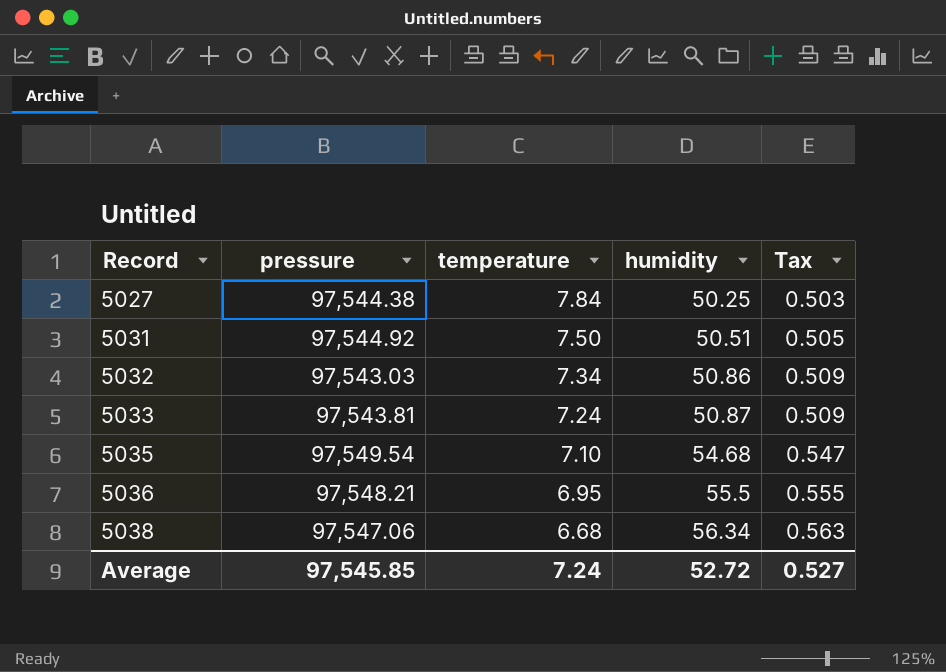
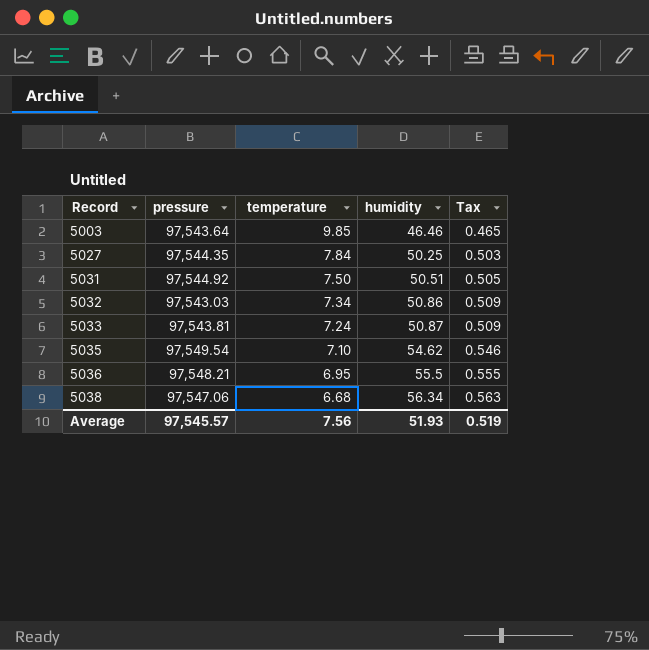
row 5003: none -> 97,543.64 | 9.85 | 46.46 | 0.465
5027 | pressure: 97,544.38 -> 97,544.35
5035 | humidity: 54.68 -> 54.62
5035 | Tax: 0.547 -> 0.546
Average | pressure: 97,545.85 -> 97,545.57
Average | temperature: 7.24 -> 7.56
Average | humidity: 52.72 -> 51.93
Average | Tax: 0.527 -> 0.519

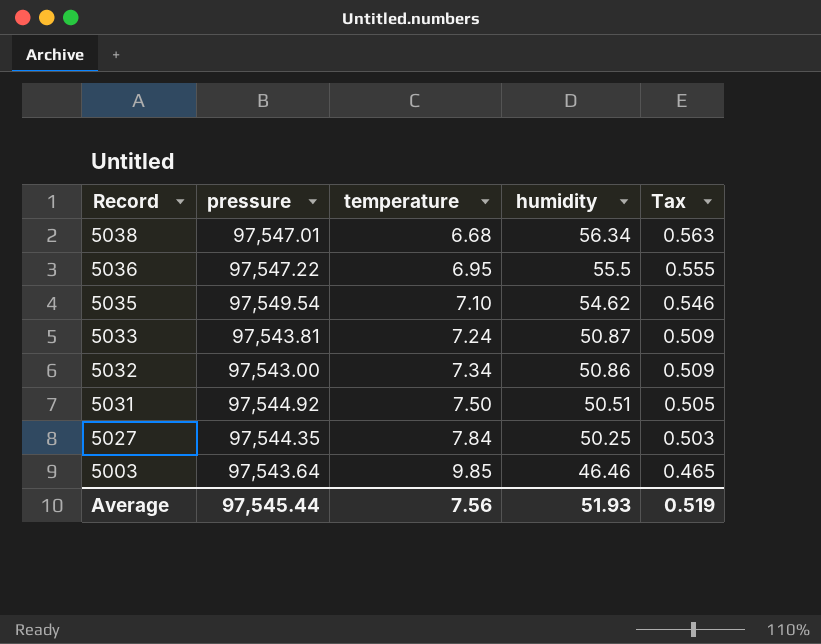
row order: Record ascending -> Record descending
5038 | pressure: 97,547.06 -> 97,547.01
5036 | pressure: 97,548.21 -> 97,547.22
5032 | pressure: 97,543.03 -> 97,543.00
Average | pressure: 97,545.57 -> 97,545.44

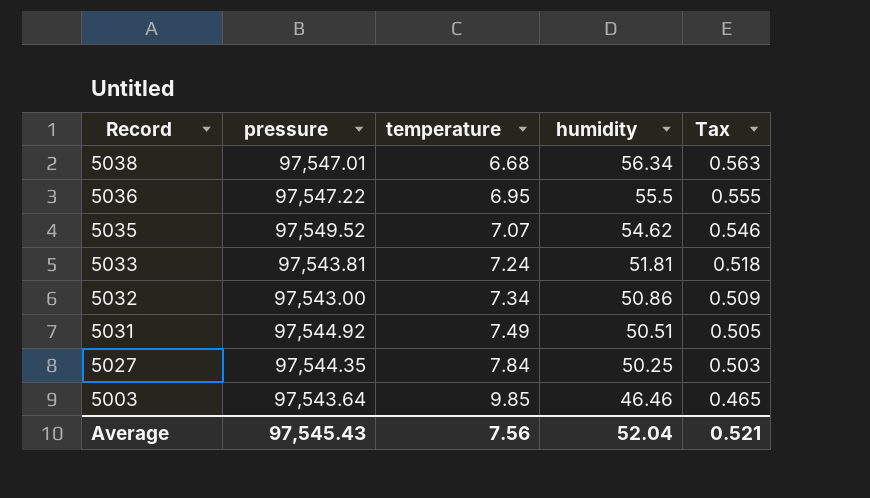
5035 | pressure: 97,549.54 -> 97,549.52
5035 | temperature: 7.10 -> 7.07
5033 | humidity: 50.87 -> 51.81
5033 | Tax: 0.509 -> 0.518
5031 | temperature: 7.50 -> 7.49
Average | pressure: 97,545.44 -> 97,545.43
Average | humidity: 51.93 -> 52.04
Average | Tax: 0.519 -> 0.521

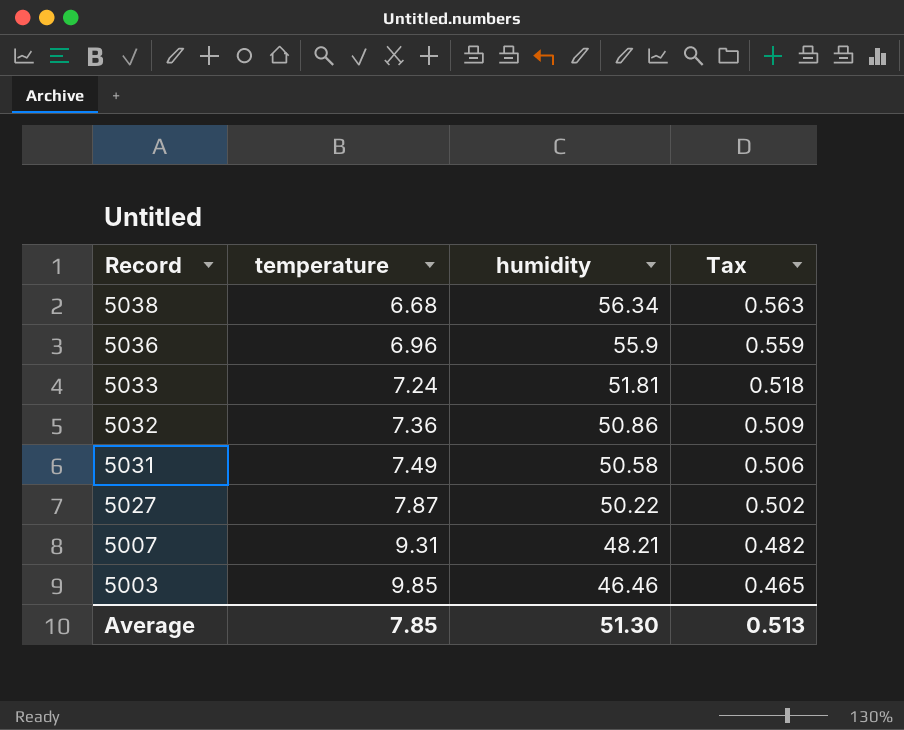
column pressure | position: 2 -> none
row 5035: 97,549.52 | 7.07 | 54.62 | 0.546 -> none
5036 | temperature: 6.95 -> 6.96
5036 | humidity: 55.5 -> 55.9
5036 | Tax: 0.555 -> 0.559
5032 | temperature: 7.34 -> 7.36
5031 | humidity: 50.51 -> 50.58
5031 | Tax: 0.505 -> 0.506
5027 | temperature: 7.84 -> 7.87
5027 | humidity: 50.25 -> 50.22
5027 | Tax: 0.503 -> 0.502
row 5007: none -> 9.31 | 48.21 | 0.482
Average | temperature: 7.56 -> 7.85
Average | humidity: 52.04 -> 51.30
Average | Tax: 0.521 -> 0.513

